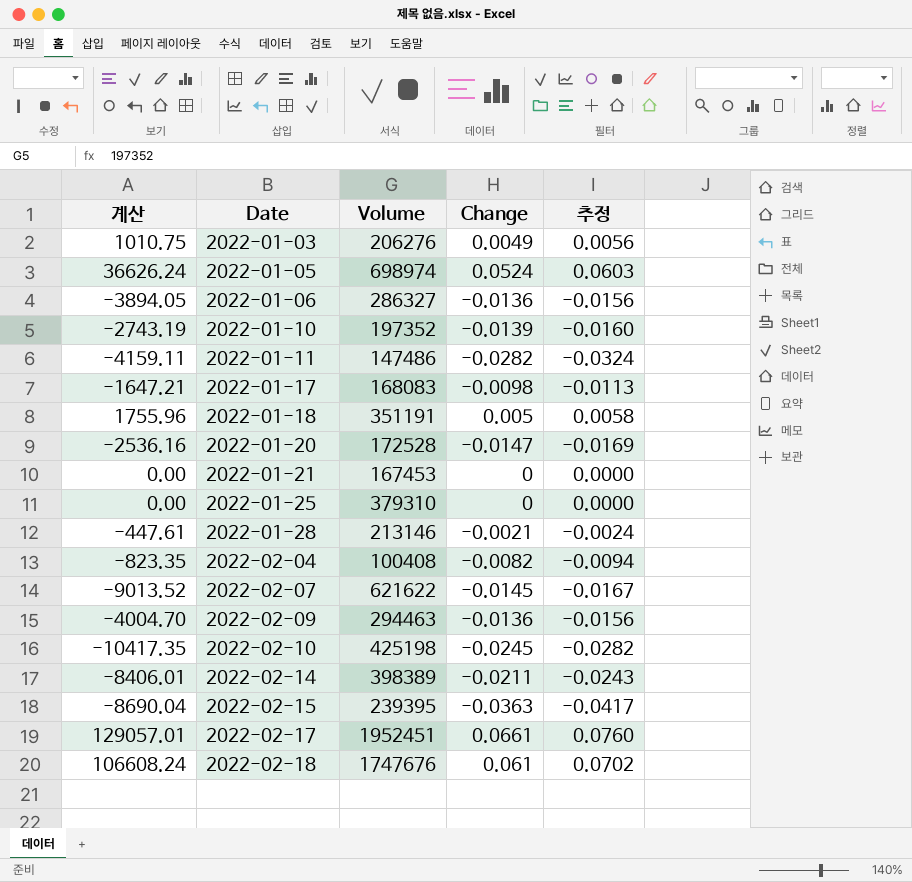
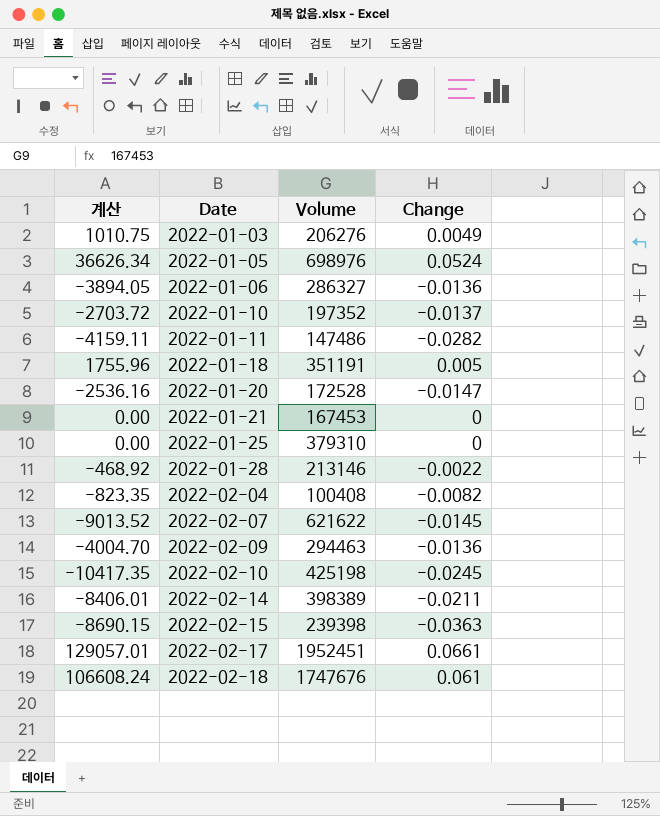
column 추정 | formula: [Change] * 1.15 -> none
row 2022-01-17: -1647.21 | 168083 | -0.0098 | -0.0113 -> none
2022-01-05 | 계산: 36626.24 -> 36626.34
2022-01-05 | Volume: 698974 -> 698976
2022-01-10 | 계산: -2743.19 -> -2703.72
2022-01-10 | Change: -0.0139 -> -0.0137
2022-01-28 | 계산: -447.61 -> -468.92
2022-01-28 | Change: -0.0021 -> -0.0022
2022-02-15 | 계산: -8690.04 -> -8690.15
2022-02-15 | Volume: 239395 -> 239398

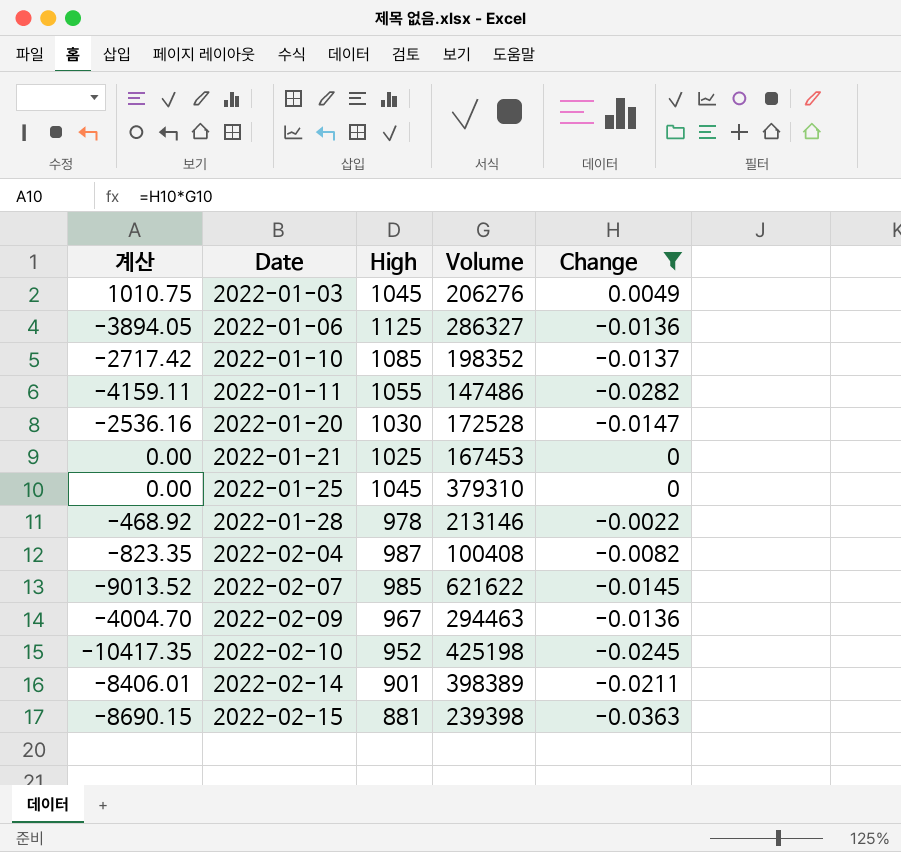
filter: none -> Change <= 0.0049
column High | position: none -> 3
2022-01-10 | 계산: -2703.72 -> -2717.42
2022-01-10 | Volume: 197352 -> 198352

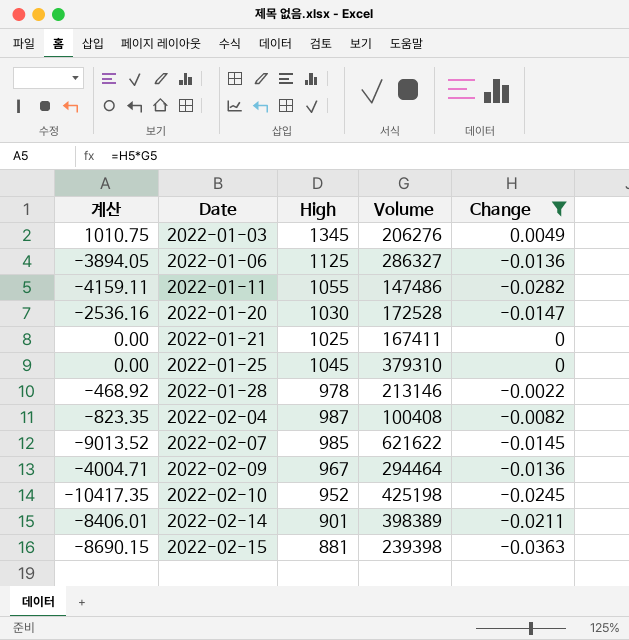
row 2022-01-10: -2717.42 | 1085 | 198352 | -0.0137 -> none
2022-01-03 | High: 1045 -> 1345
2022-01-21 | Volume: 167453 -> 167411
2022-02-09 | 계산: -4004.70 -> -4004.71
2022-02-09 | Volume: 294463 -> 294464

